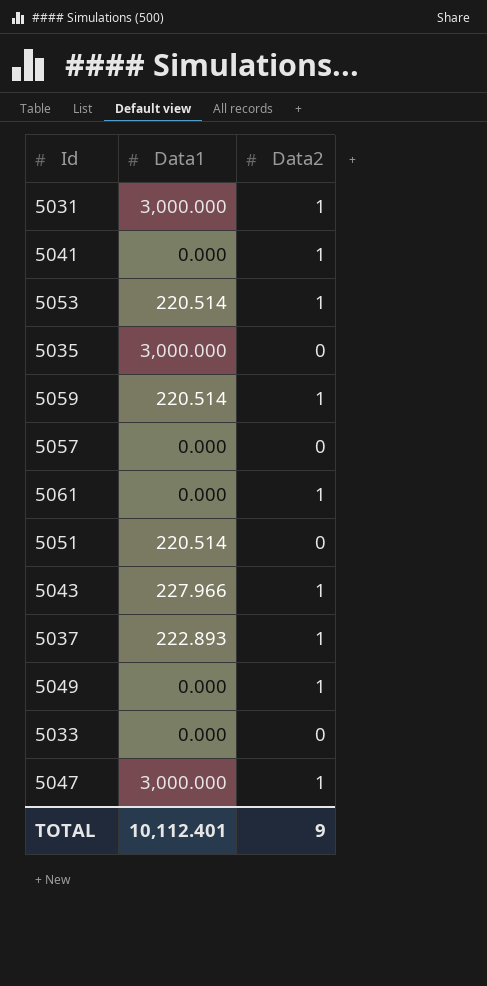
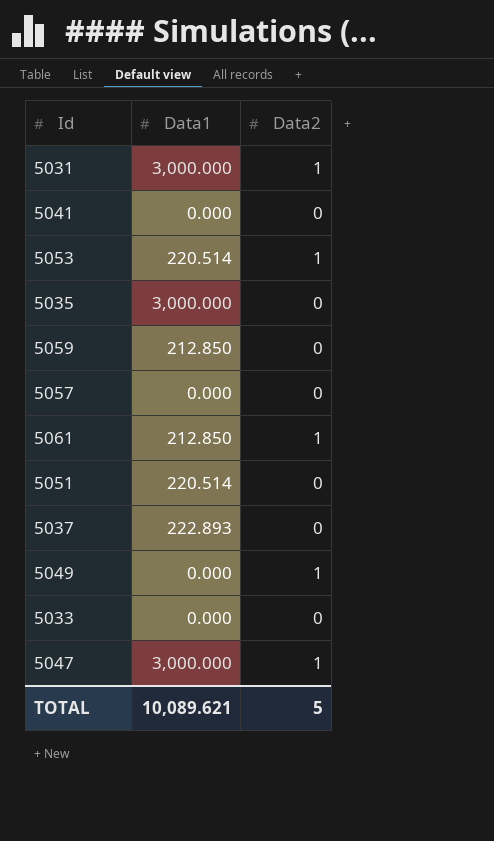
row 5043: 227.966 | 1 -> none
5041 | Data2: 1 -> 0
5059 | Data1: 220.514 -> 212.850
5059 | Data2: 1 -> 0
5061 | Data1: 0.000 -> 212.850
5037 | Data2: 1 -> 0
TOTAL | Data1: 10,112.401 -> 10,089.621
TOTAL | Data2: 9 -> 5

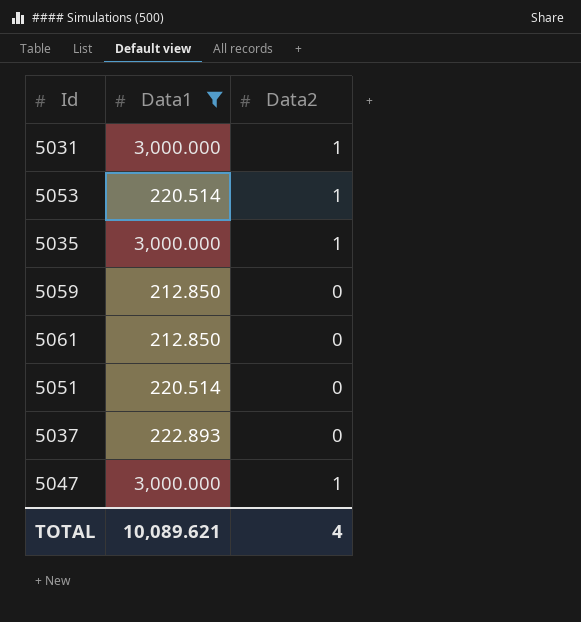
filter: none -> Data1 != 0.000
5035 | Data2: 0 -> 1
5061 | Data2: 1 -> 0
TOTAL | Data2: 5 -> 4

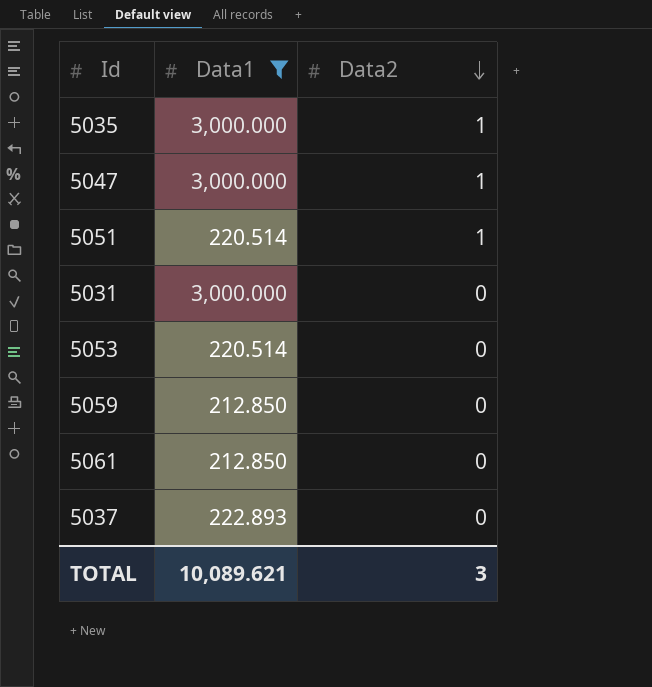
row order: none -> Data2 descending
5051 | Data2: 0 -> 1
5031 | Data2: 1 -> 0
5053 | Data2: 1 -> 0
TOTAL | Data2: 4 -> 3

